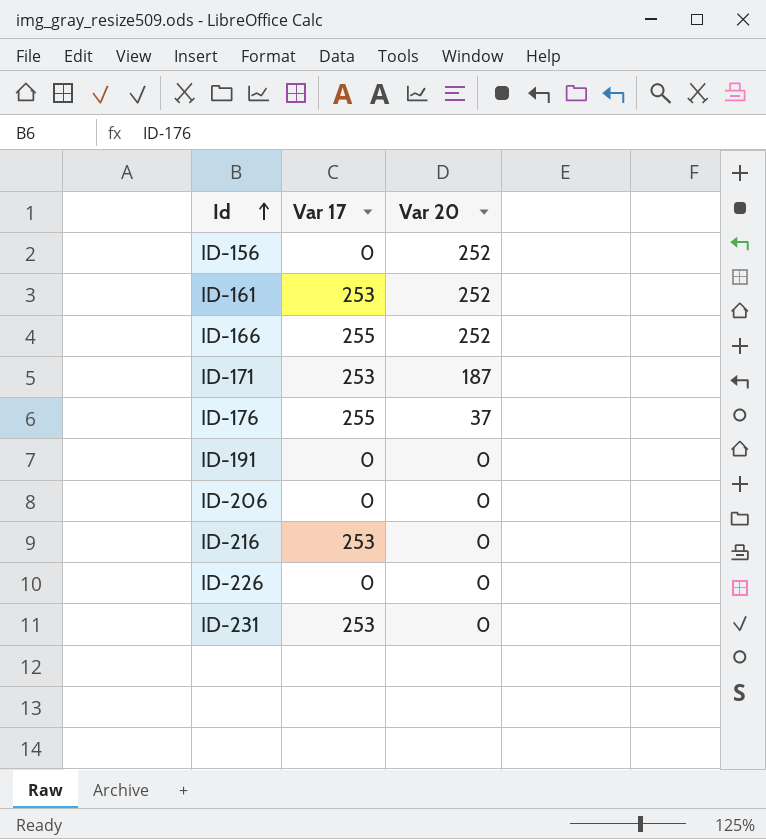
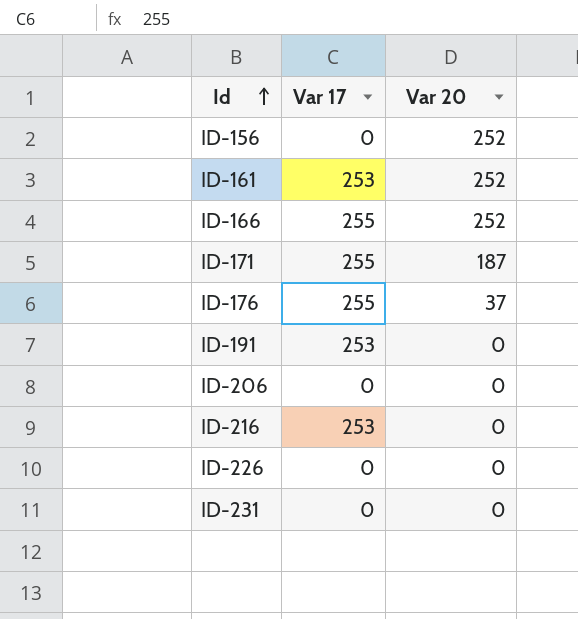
ID-171 | Var 17: 253 -> 255
ID-191 | Var 17: 0 -> 253
ID-231 | Var 17: 253 -> 0

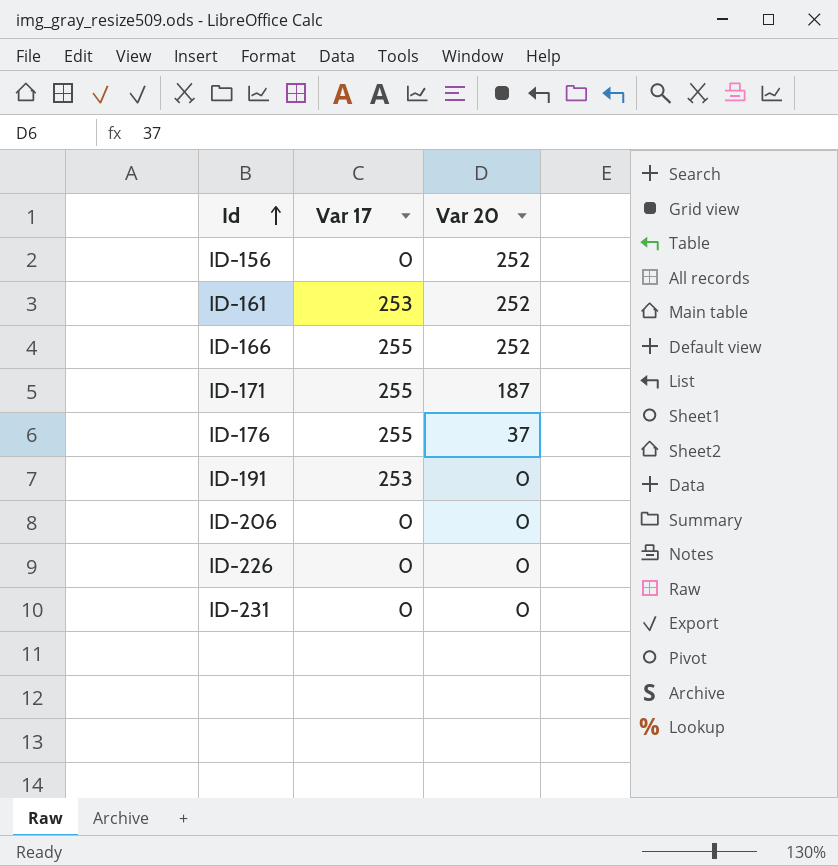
row ID-216: 253 | 0 -> none

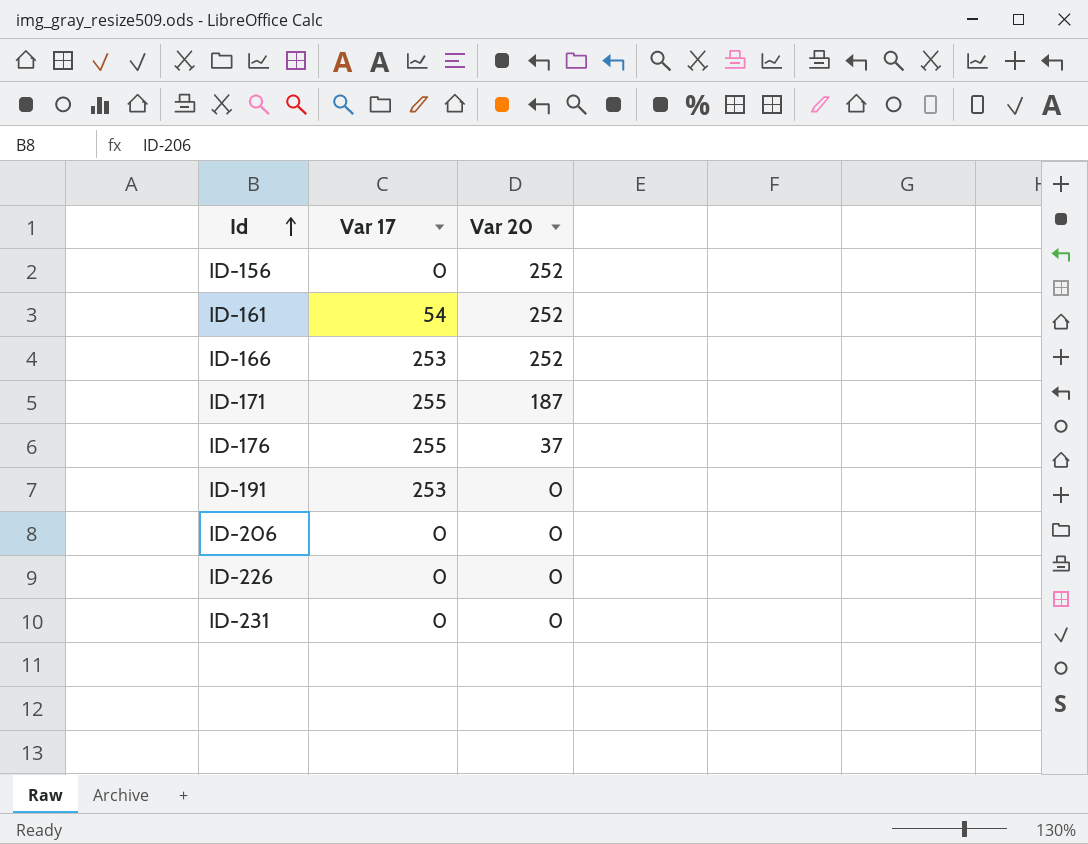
ID-161 | Var 17: 253 -> 54
ID-166 | Var 17: 255 -> 253

